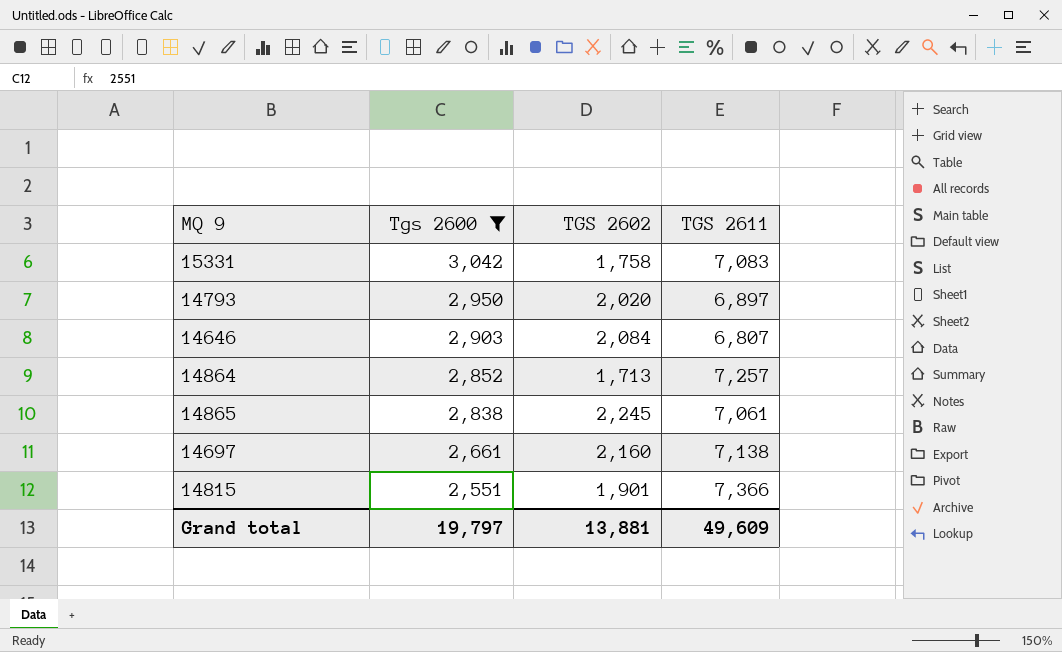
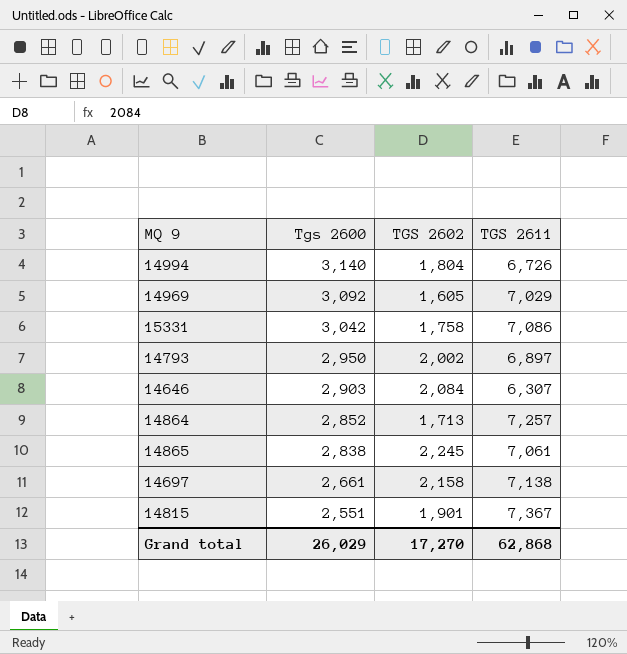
filter: Tgs 2600 <= 3,042 -> none
15331 | TGS 2611: 7,083 -> 7,086
14793 | TGS 2602: 2,020 -> 2,002
14646 | TGS 2611: 6,807 -> 6,307
14697 | TGS 2602: 2,160 -> 2,158
14815 | TGS 2611: 7,366 -> 7,367
Grand total | Tgs 2600: 19,797 -> 26,029
Grand total | TGS 2602: 13,881 -> 17,270
Grand total | TGS 2611: 49,609 -> 62,868

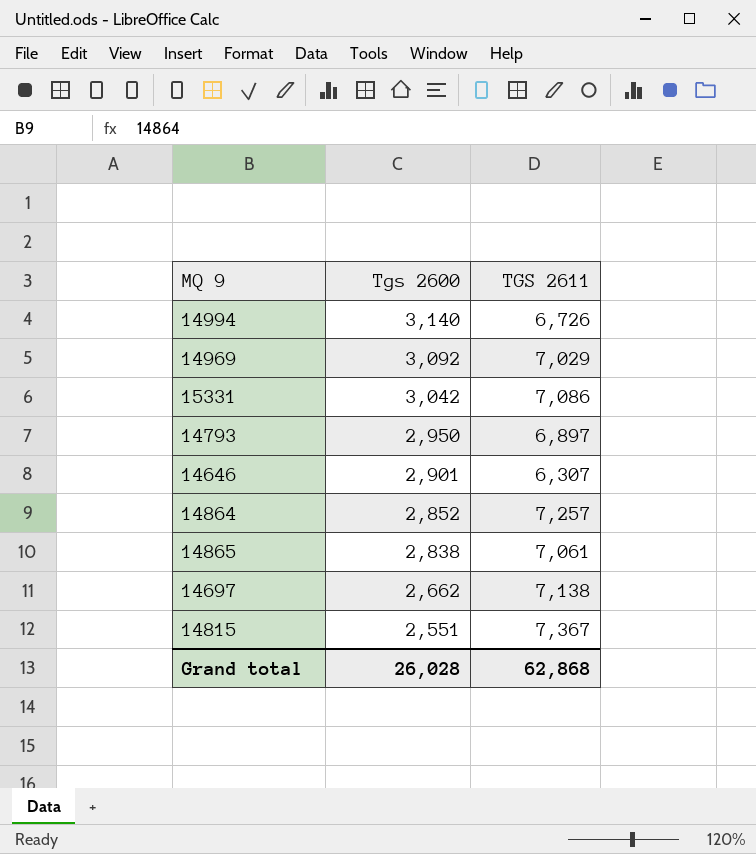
column TGS 2602 | position: 3 -> none
14646 | Tgs 2600: 2,903 -> 2,901
14697 | Tgs 2600: 2,661 -> 2,662
Grand total | Tgs 2600: 26,029 -> 26,028

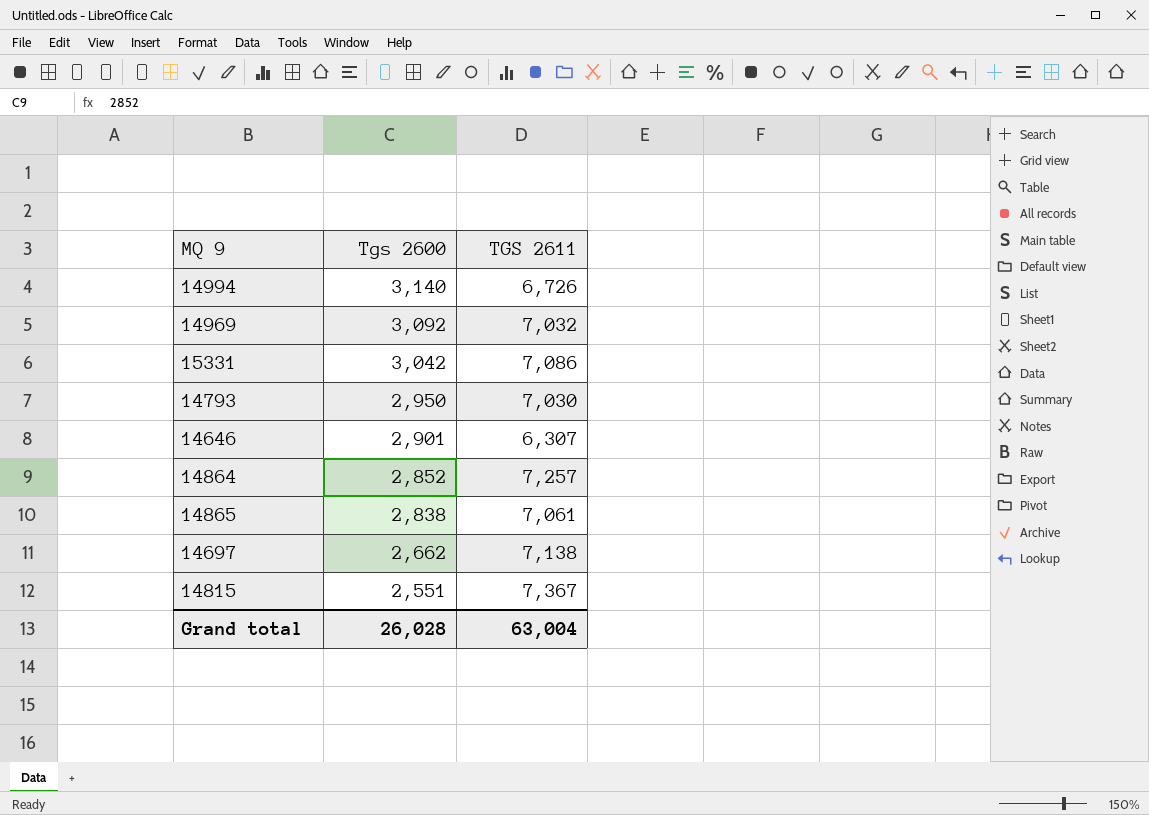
14969 | TGS 2611: 7,029 -> 7,032
14793 | TGS 2611: 6,897 -> 7,030
Grand total | TGS 2611: 62,868 -> 63,004

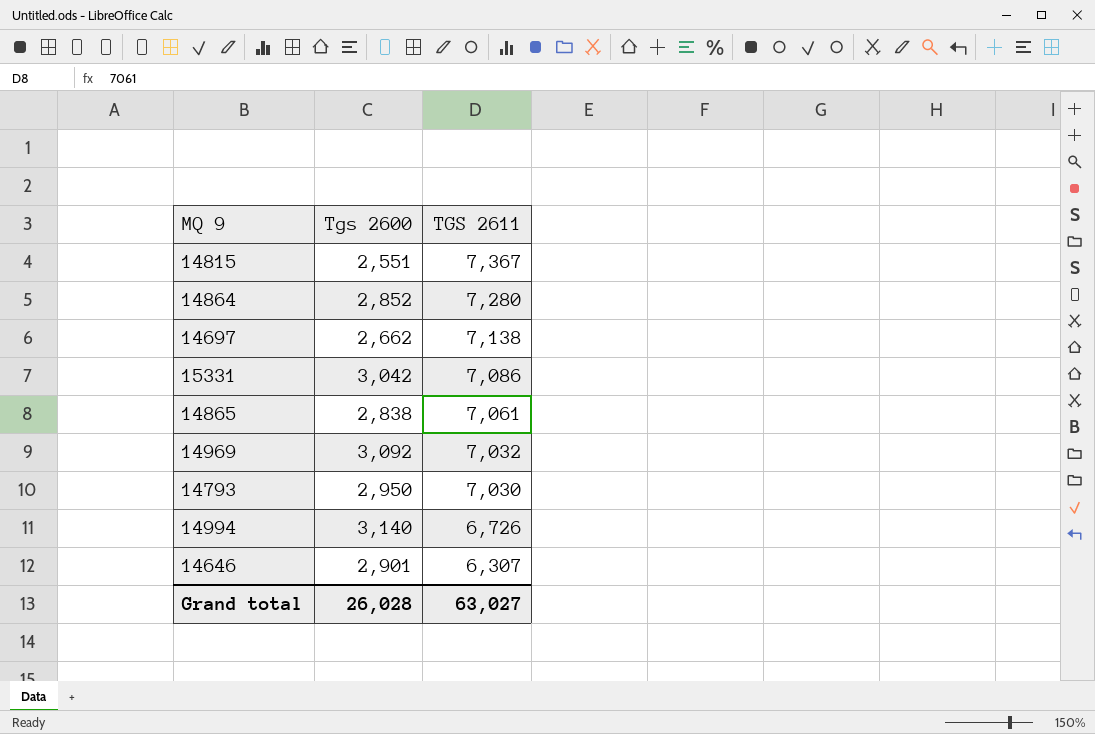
row order: Tgs 2600 descending -> TGS 2611 descending
14864 | TGS 2611: 7,257 -> 7,280
Grand total | TGS 2611: 63,004 -> 63,027

